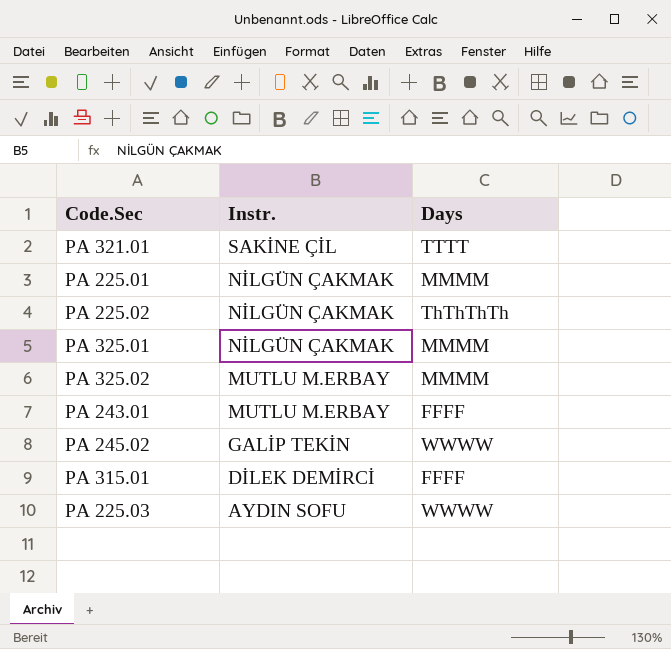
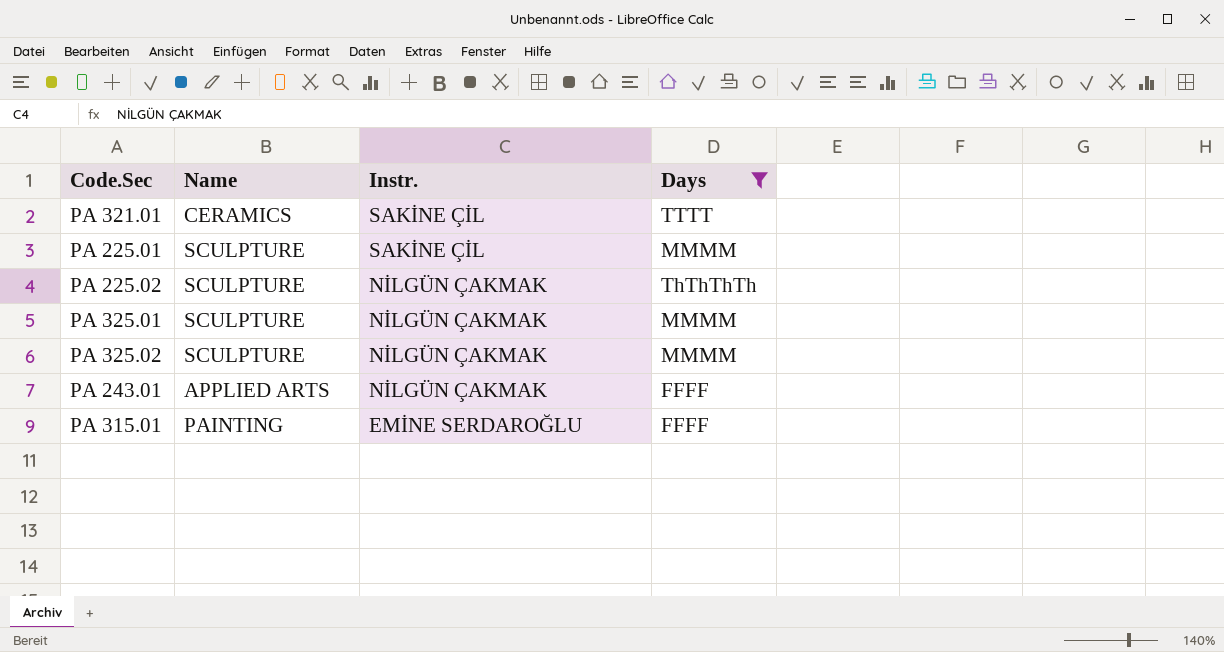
filter: none -> Days != WWWW
column Name | position: none -> 2
PA 225.01 | Instr.: NİLGÜN ÇAKMAK -> SAKİNE ÇİL
PA 325.02 | Instr.: MUTLU M.ERBAY -> NİLGÜN ÇAKMAK
PA 243.01 | Instr.: MUTLU M.ERBAY -> NİLGÜN ÇAKMAK
PA 315.01 | Instr.: DİLEK DEMİRCİ -> EMİNE SERDAROĞLU

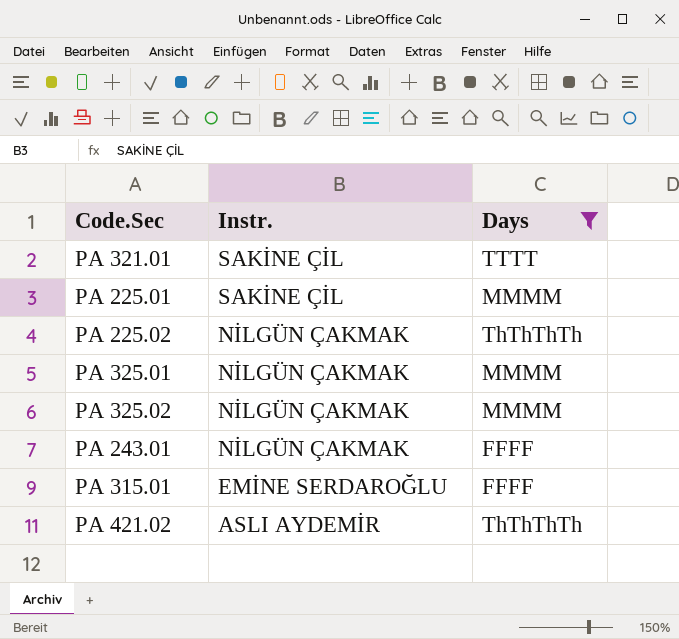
column Name | position: 2 -> none
row PA 421.02: none -> ASLI AYDEMİR | ThThThTh

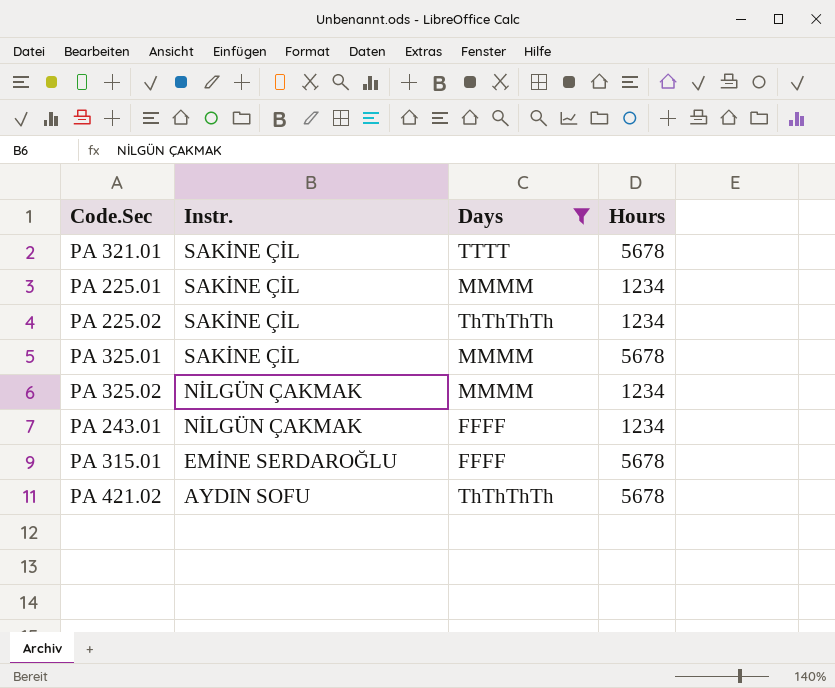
column Hours | position: none -> 4
PA 225.02 | Instr.: NİLGÜN ÇAKMAK -> SAKİNE ÇİL
PA 325.01 | Instr.: NİLGÜN ÇAKMAK -> SAKİNE ÇİL
PA 421.02 | Instr.: ASLI AYDEMİR -> AYDIN SOFU

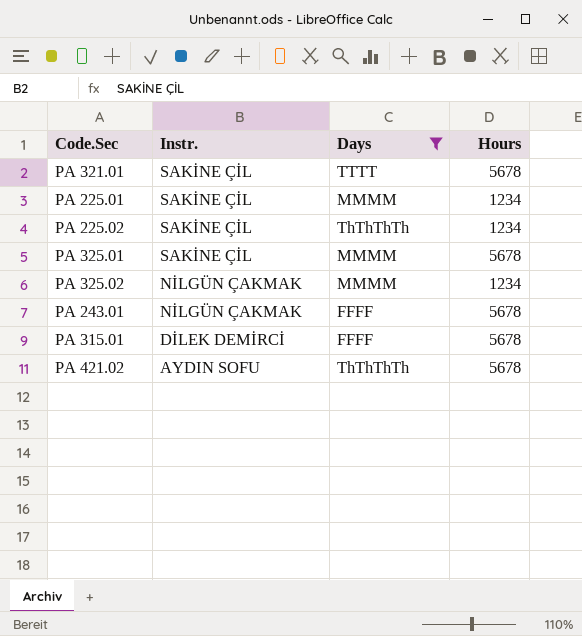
PA 243.01 | Hours: 1234 -> 5678
PA 315.01 | Instr.: EMİNE SERDAROĞLU -> DİLEK DEMİRCİ

